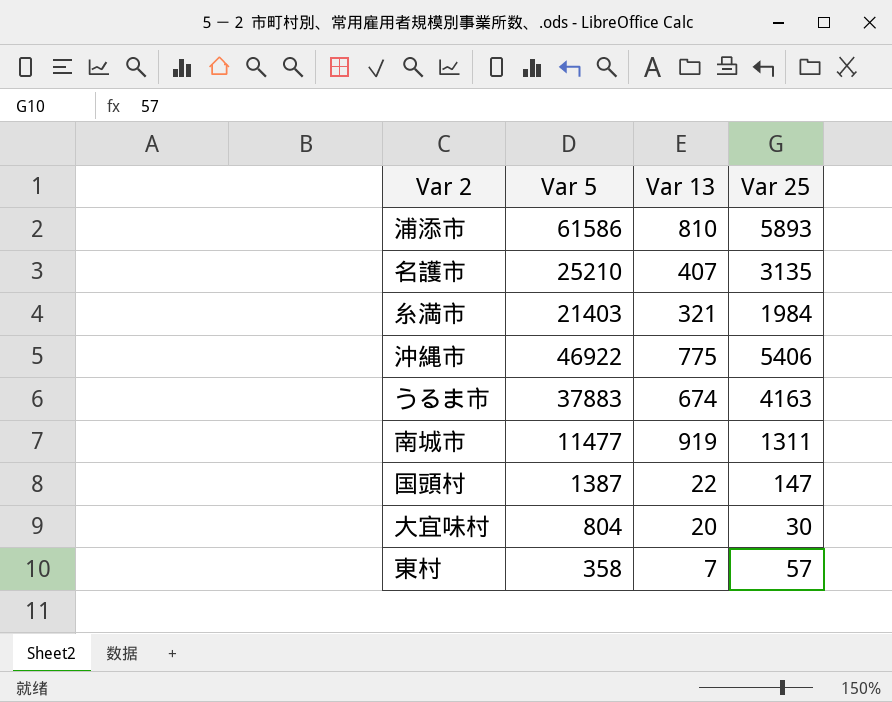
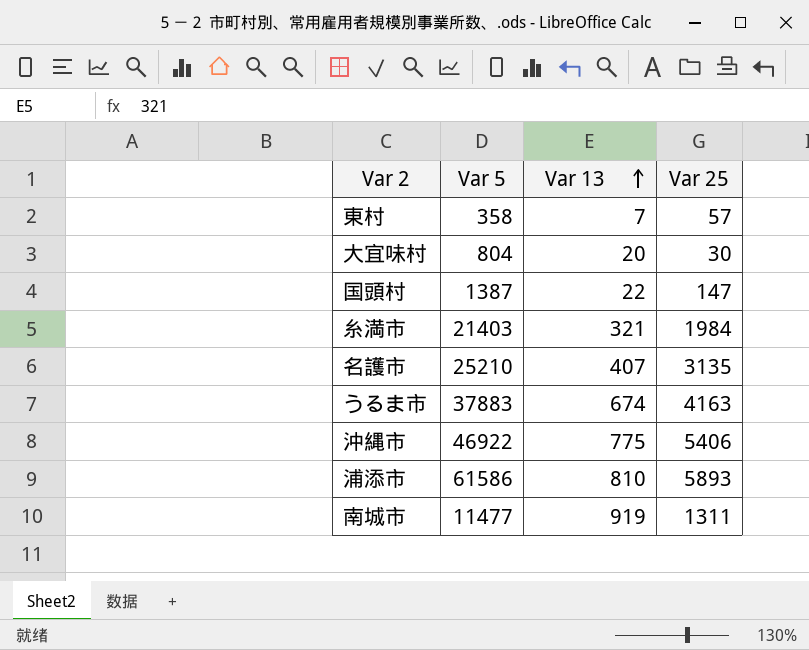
row order: none -> Var 13 ascending

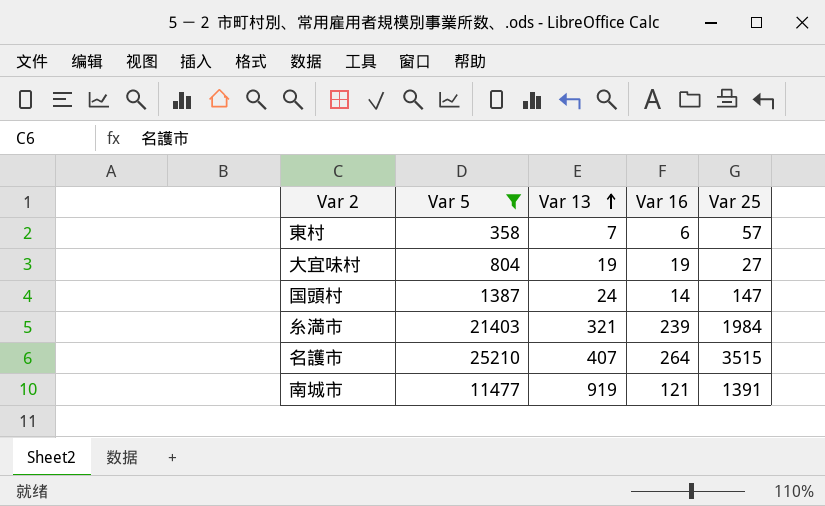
filter: none -> Var 5 <= 25210
column Var 16 | position: none -> 4
大宜味村 | Var 13: 20 -> 19
大宜味村 | Var 25: 30 -> 27
国頭村 | Var 13: 22 -> 24
名護市 | Var 25: 3135 -> 3515
南城市 | Var 25: 1311 -> 1391

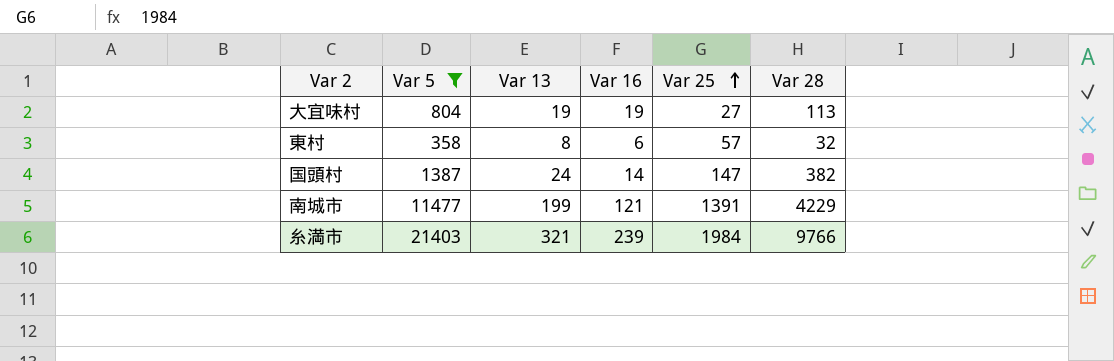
row order: Var 13 ascending -> Var 25 ascending
column Var 28 | position: none -> 6
row 名護市: 25210 | 407 | 264 | 3515 -> none
東村 | Var 13: 7 -> 8
南城市 | Var 13: 919 -> 199

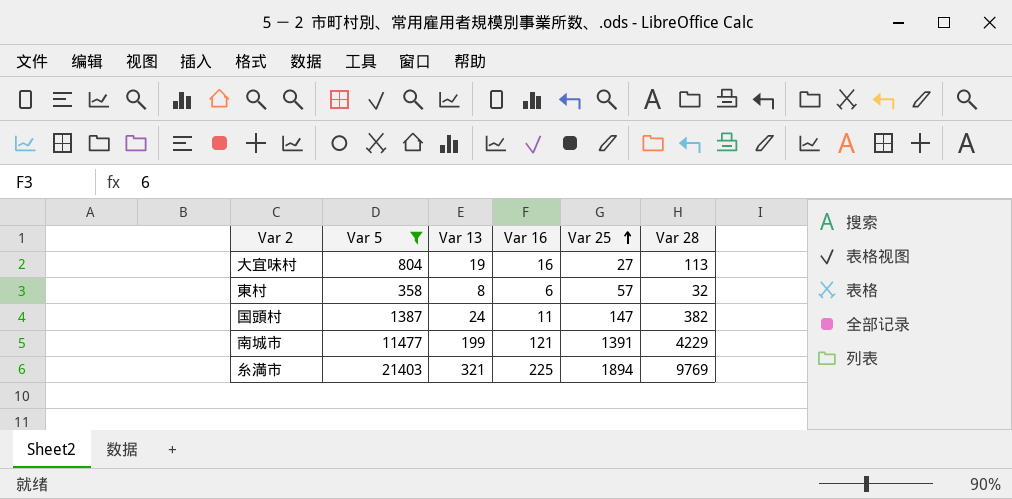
大宜味村 | Var 16: 19 -> 16
国頭村 | Var 16: 14 -> 11
糸満市 | Var 16: 239 -> 225
糸満市 | Var 25: 1984 -> 1894
糸満市 | Var 28: 9766 -> 9769

